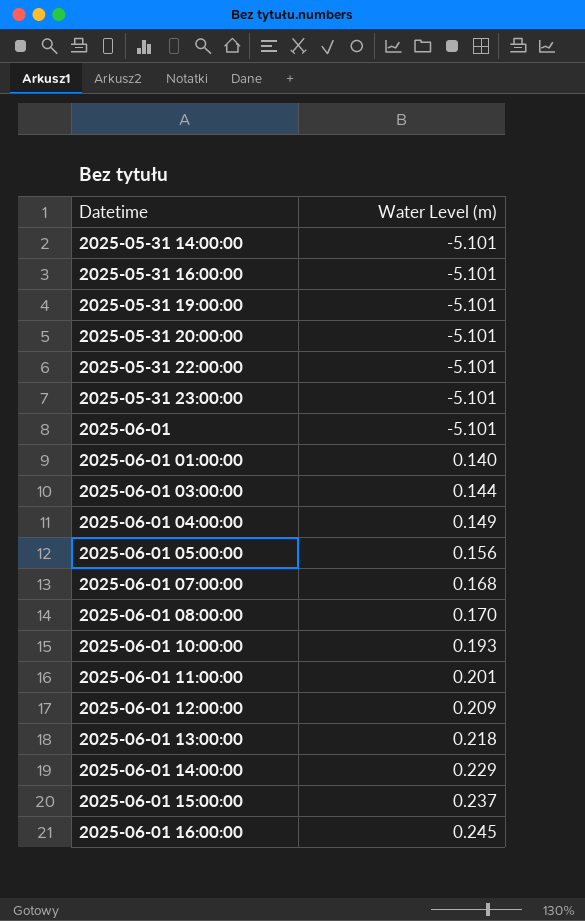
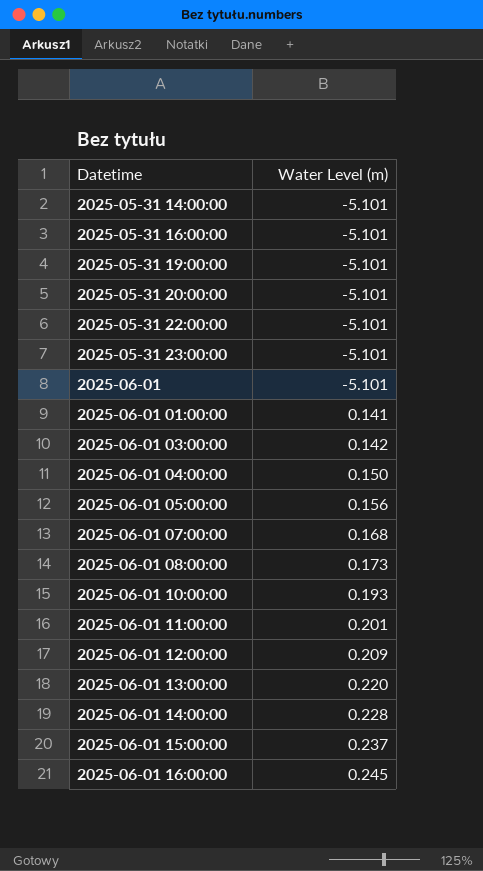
2025-06-01 01:00:00 | Water Level (m): 0.140 -> 0.141
2025-06-01 03:00:00 | Water Level (m): 0.144 -> 0.142
2025-06-01 04:00:00 | Water Level (m): 0.149 -> 0.150
2025-06-01 08:00:00 | Water Level (m): 0.170 -> 0.173
2025-06-01 13:00:00 | Water Level (m): 0.218 -> 0.220
2025-06-01 14:00:00 | Water Level (m): 0.229 -> 0.228

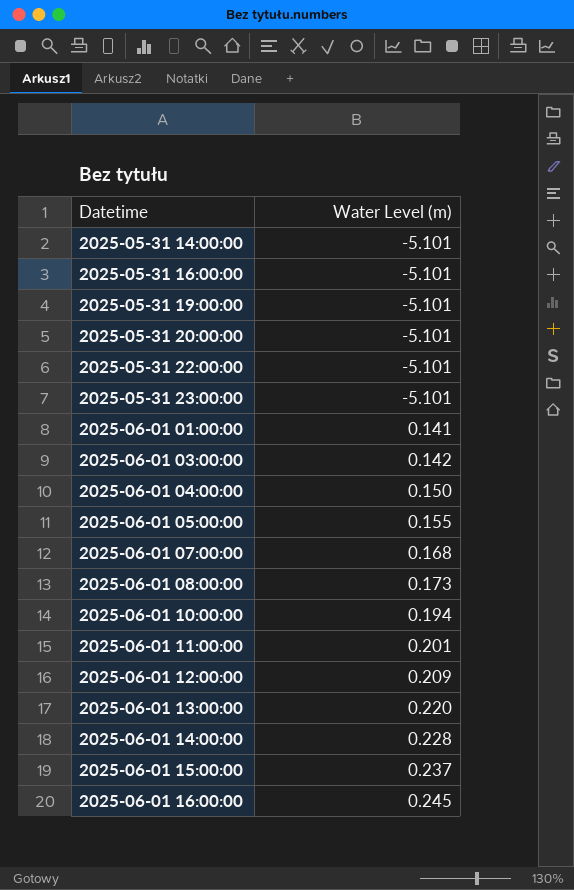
row 2025-06-01: -5.101 -> none
2025-06-01 05:00:00 | Water Level (m): 0.156 -> 0.155
2025-06-01 10:00:00 | Water Level (m): 0.193 -> 0.194

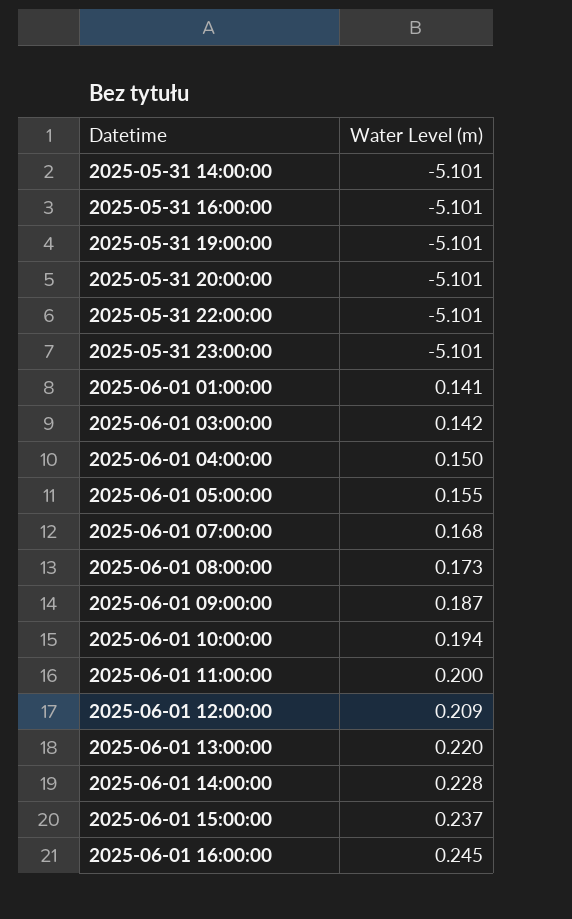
row 2025-06-01 09:00:00: none -> 0.187
2025-06-01 11:00:00 | Water Level (m): 0.201 -> 0.200

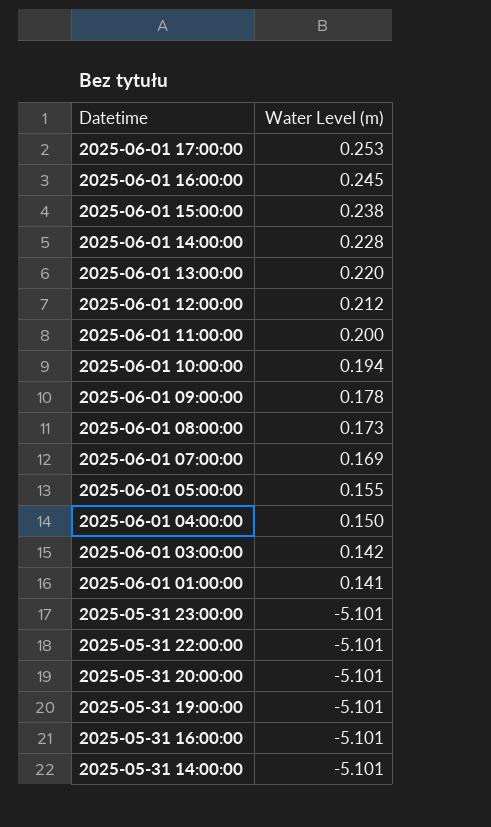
row order: Datetime ascending -> Datetime descending
row 2025-06-01 17:00:00: none -> 0.253
2025-06-01 15:00:00 | Water Level (m): 0.237 -> 0.238
2025-06-01 12:00:00 | Water Level (m): 0.209 -> 0.212
2025-06-01 09:00:00 | Water Level (m): 0.187 -> 0.178
2025-06-01 07:00:00 | Water Level (m): 0.168 -> 0.169

